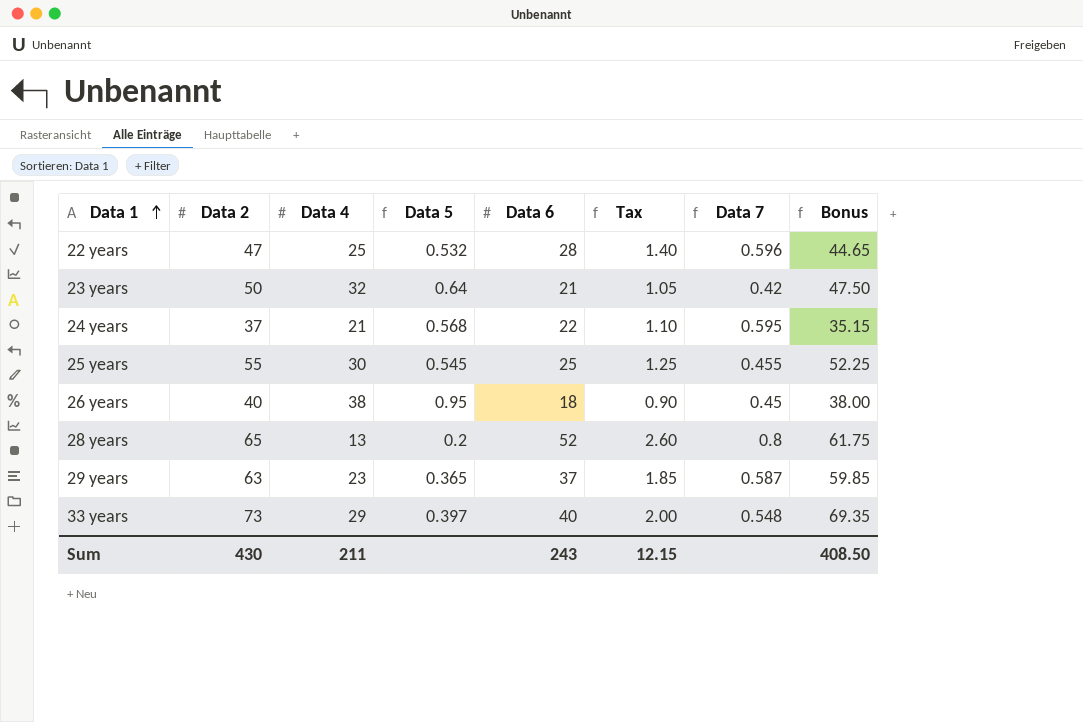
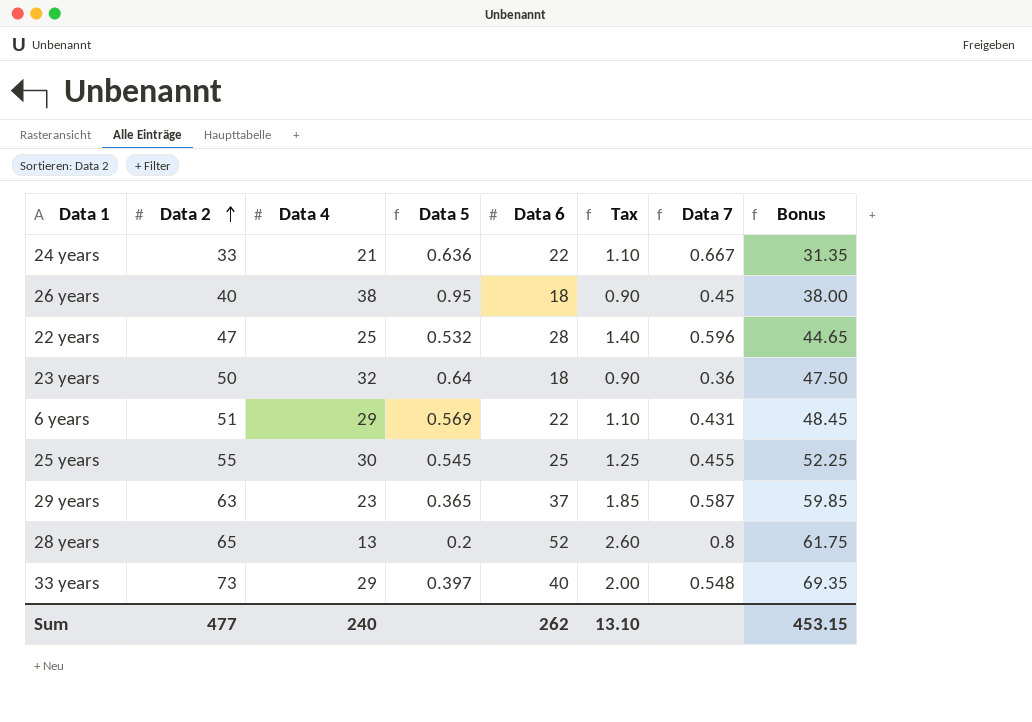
row order: Data 1 ascending -> Data 2 ascending
24 years | Data 2: 37 -> 33
24 years | Data 5: 0.568 -> 0.636
24 years | Data 7: 0.595 -> 0.667
24 years | Bonus: 35.15 -> 31.35
23 years | Data 6: 21 -> 18
23 years | Tax: 1.05 -> 0.90
23 years | Data 7: 0.42 -> 0.36
row 6 years: none -> 51 | 29 | 0.569 | 22 | 1.10 | 0.431 | 48.45
Sum | Data 2: 430 -> 477
Sum | Data 4: 211 -> 240
Sum | Data 6: 243 -> 262
Sum | Tax: 12.15 -> 13.10
Sum | Bonus: 408.50 -> 453.15

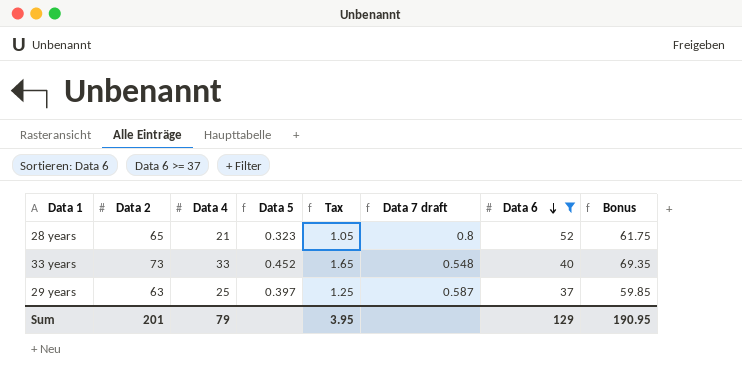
filter: none -> Data 6 >= 37
row order: Data 2 ascending -> Data 6 descending
column Tax | formula: [Data 6] * 0.05 -> [Data 4] * 0.05
column name: Data 7 -> Data 7 draft
column Data 6 | position: 5 -> 7
28 years | Data 4: 13 -> 21
28 years | Data 5: 0.2 -> 0.323
33 years | Data 4: 29 -> 33
33 years | Data 5: 0.397 -> 0.452
29 years | Data 4: 23 -> 25
29 years | Data 5: 0.365 -> 0.397
Sum | Data 2: 477 -> 201
Sum | Data 4: 240 -> 79
Sum | Tax: 13.10 -> 3.95
Sum | Data 6: 262 -> 129
Sum | Bonus: 453.15 -> 190.95

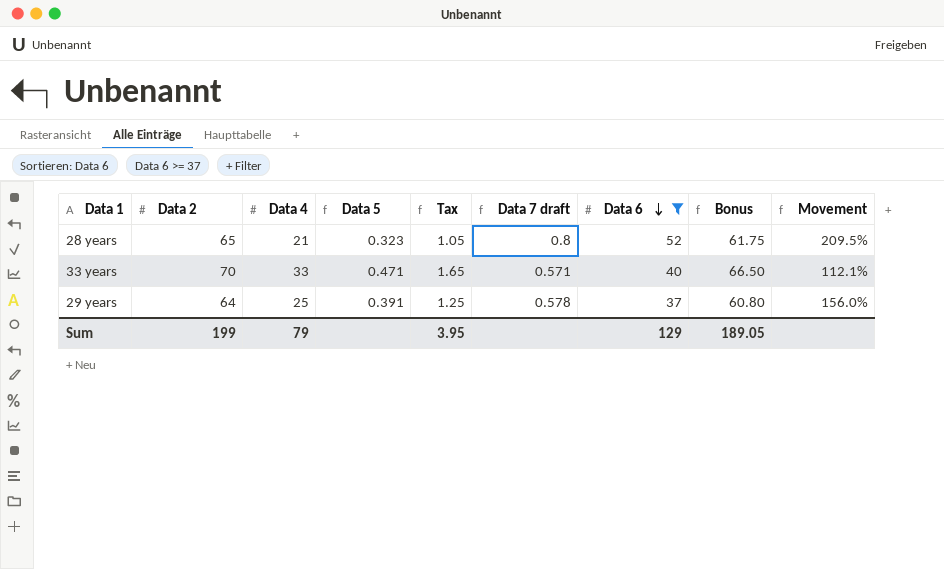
column Movement | formula: none -> ([Data 2] - [Data 4]) / [Data 4]
33 years | Data 2: 73 -> 70
33 years | Data 5: 0.452 -> 0.471
33 years | Data 7 draft: 0.548 -> 0.571
33 years | Bonus: 69.35 -> 66.50
29 years | Data 2: 63 -> 64
29 years | Data 5: 0.397 -> 0.391
29 years | Data 7 draft: 0.587 -> 0.578
29 years | Bonus: 59.85 -> 60.80
Sum | Data 2: 201 -> 199
Sum | Bonus: 190.95 -> 189.05

